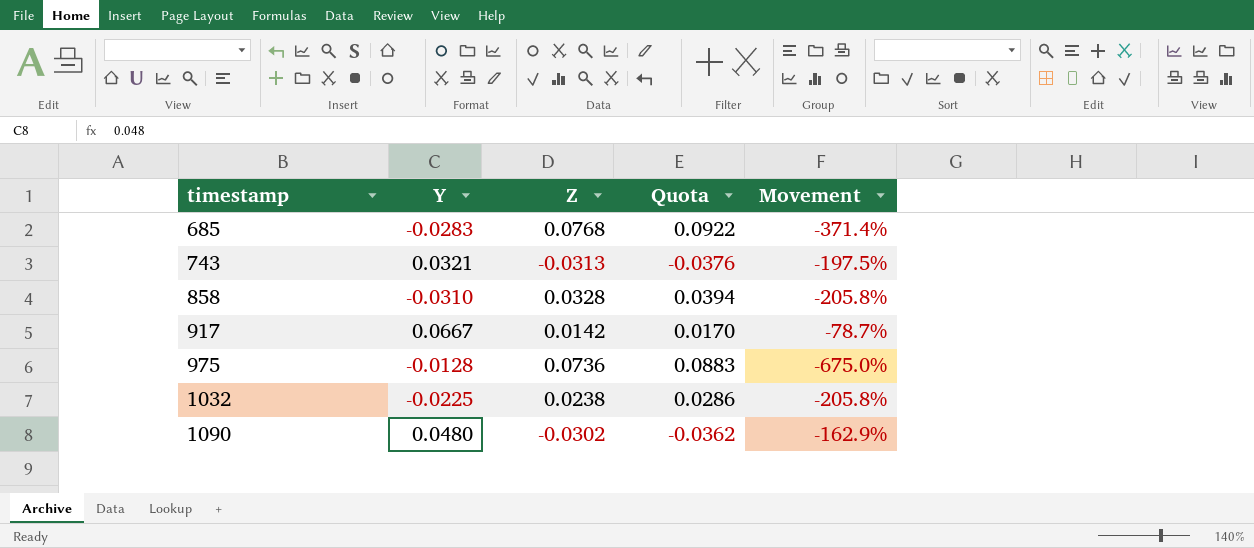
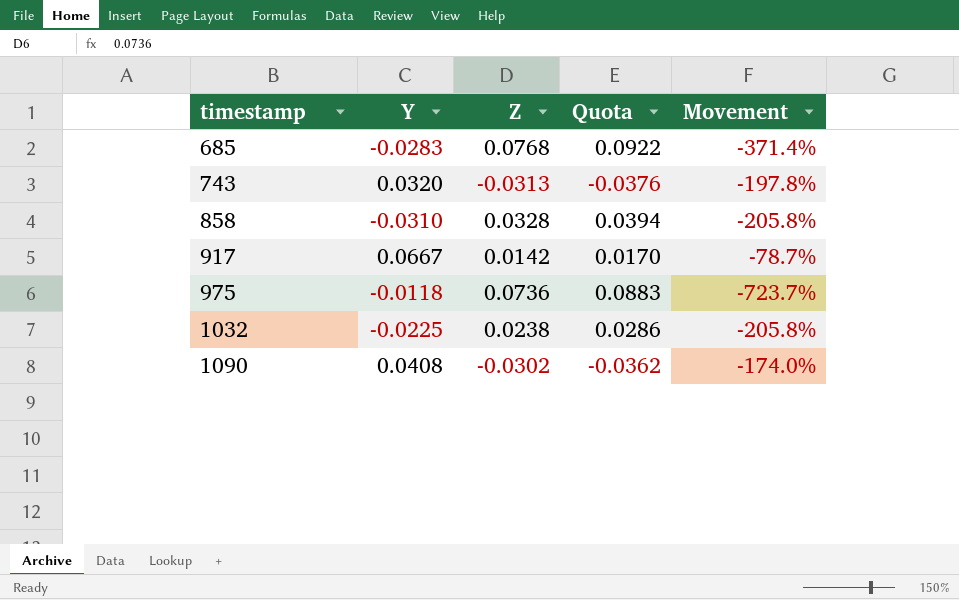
743 | Y: 0.0321 -> 0.0320
743 | Movement: -197.5% -> -197.8%
975 | Y: -0.0128 -> -0.0118
975 | Movement: -675.0% -> -723.7%
1090 | Y: 0.0480 -> 0.0408
1090 | Movement: -162.9% -> -174.0%

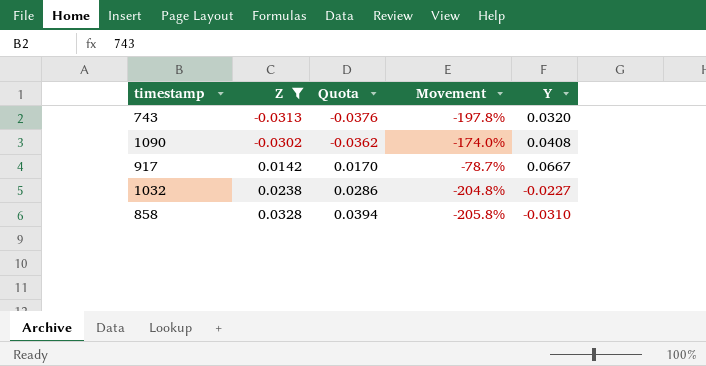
filter: none -> Z <= 0.0328
row order: timestamp ascending -> Z ascending
column Y | position: 2 -> 5
1032 | Movement: -205.8% -> -204.8%
1032 | Y: -0.0225 -> -0.0227

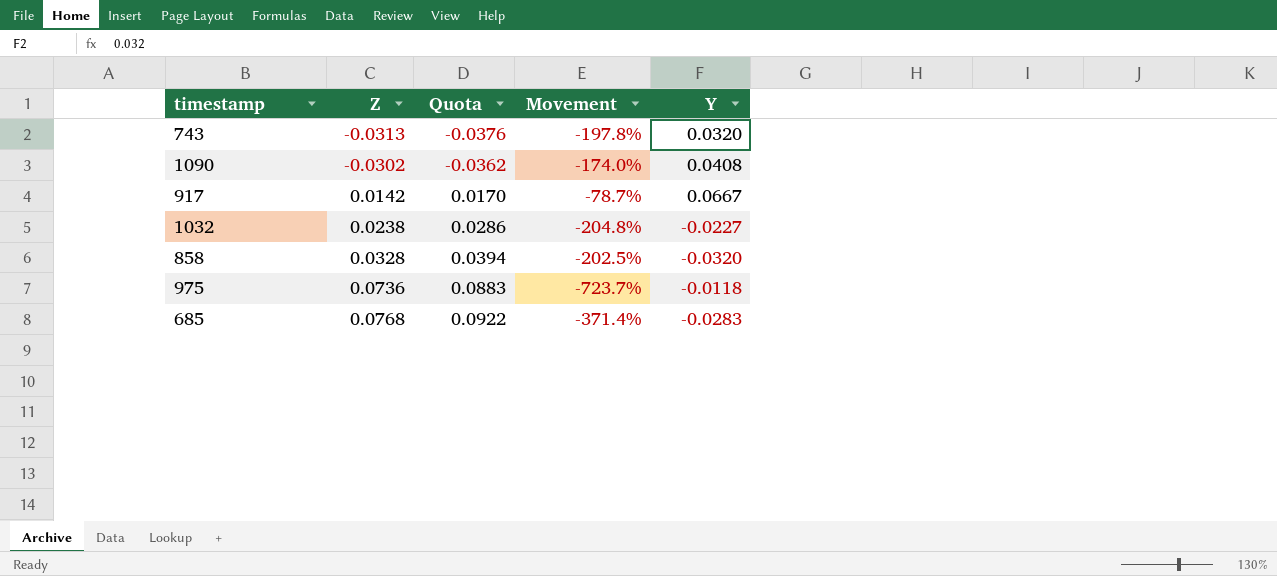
filter: Z <= 0.0328 -> none
858 | Movement: -205.8% -> -202.5%
858 | Y: -0.0310 -> -0.0320

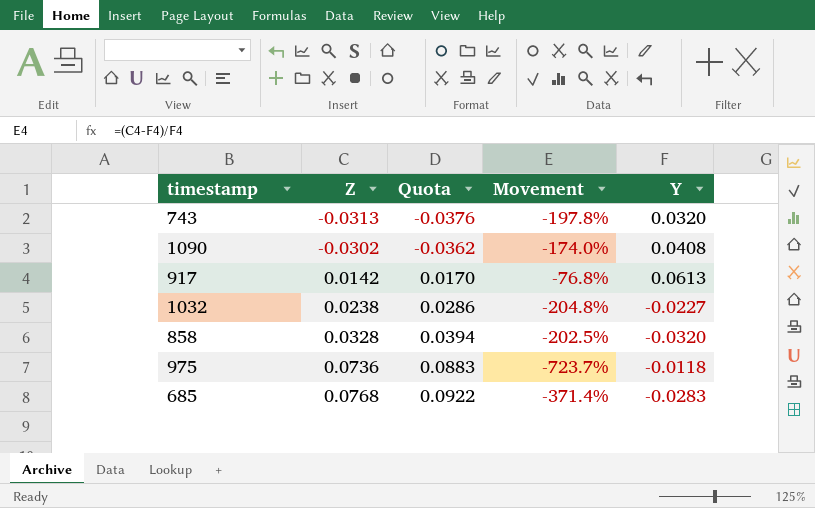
917 | Movement: -78.7% -> -76.8%
917 | Y: 0.0667 -> 0.0613

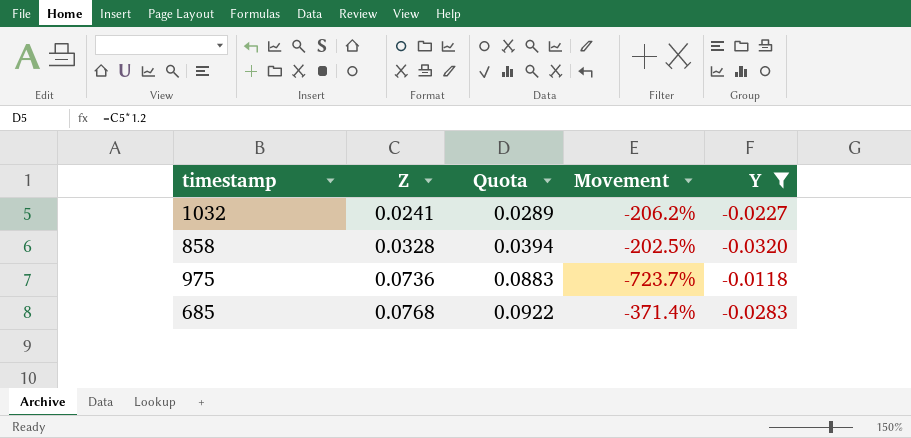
filter: none -> Y <= -0.0118
1032 | Z: 0.0238 -> 0.0241
1032 | Quota: 0.0286 -> 0.0289
1032 | Movement: -204.8% -> -206.2%

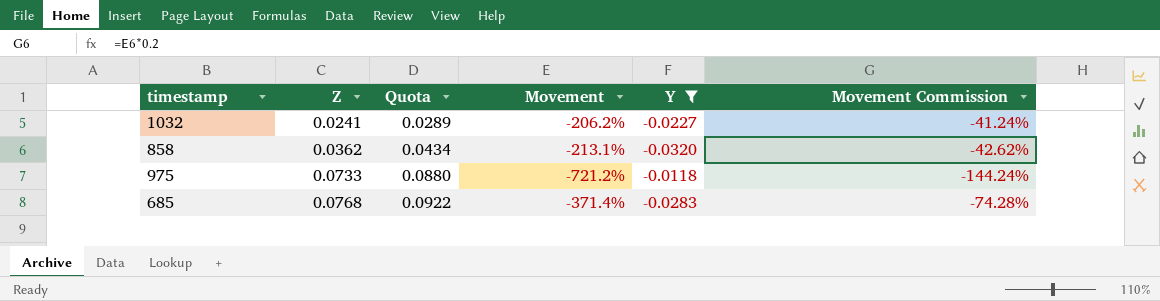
column Movement Commission | formula: none -> [Movement] * 0.2
858 | Z: 0.0328 -> 0.0362
858 | Quota: 0.0394 -> 0.0434
858 | Movement: -202.5% -> -213.1%
975 | Z: 0.0736 -> 0.0733
975 | Quota: 0.0883 -> 0.0880
975 | Movement: -723.7% -> -721.2%

